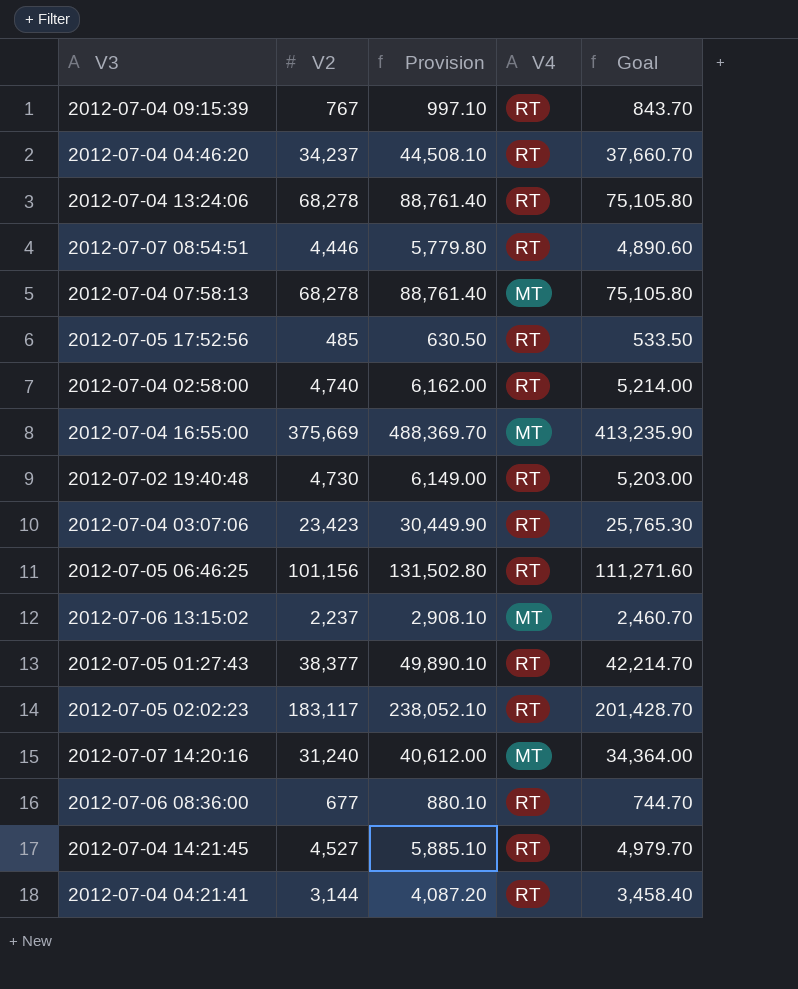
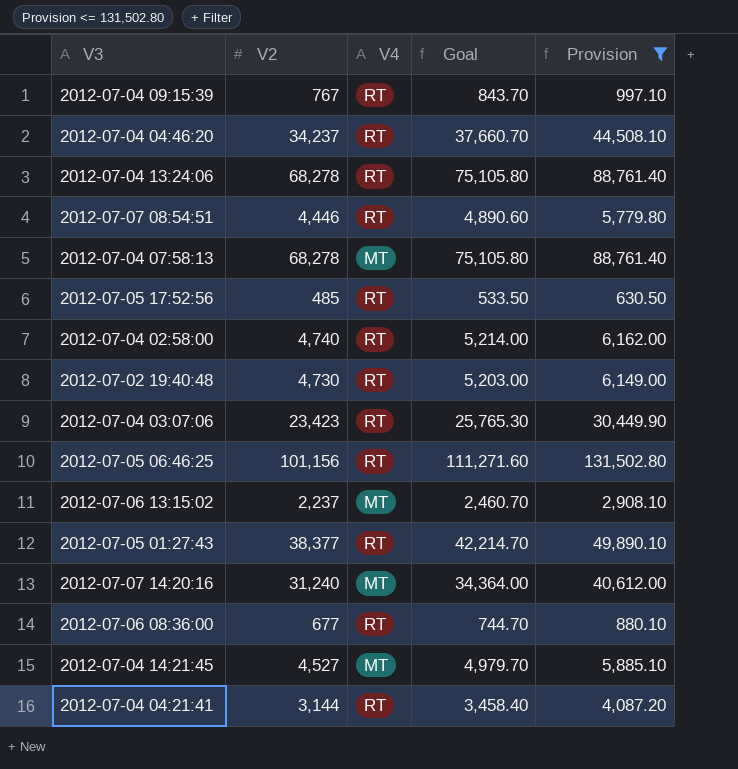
filter: none -> Provision <= 131,502.80
column Provision | position: 3 -> 5
2012-07-04 14:21:45 | V4: RT -> MT

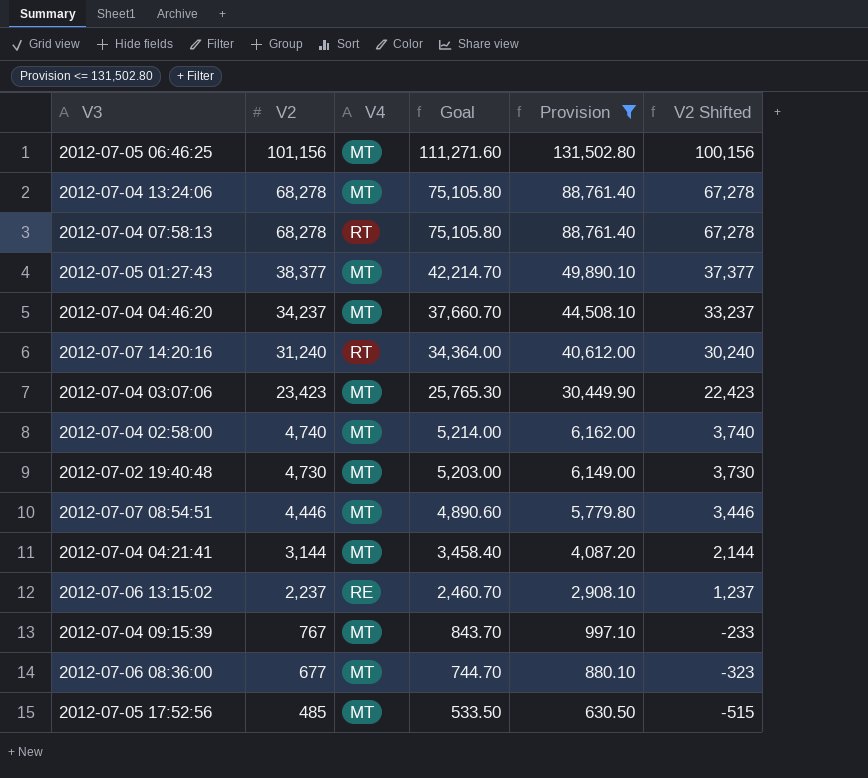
row order: none -> V2 descending
column V2 Shifted | formula: none -> [V2] - 1000
row 2012-07-04 14:21:45: 4,527 | MT | 4,979.70 | 5,885.10 -> none
2012-07-05 06:46:25 | V4: RT -> MT
2012-07-04 13:24:06 | V4: RT -> MT
2012-07-04 07:58:13 | V4: MT -> RT
2012-07-05 01:27:43 | V4: RT -> MT
2012-07-04 04:46:20 | V4: RT -> MT
2012-07-07 14:20:16 | V4: MT -> RT
2012-07-04 03:07:06 | V4: RT -> MT
2012-07-04 02:58:00 | V4: RT -> MT
2012-07-02 19:40:48 | V4: RT -> MT
2012-07-07 08:54:51 | V4: RT -> MT
2012-07-04 04:21:41 | V4: RT -> MT
2012-07-06 13:15:02 | V4: MT -> RE
2012-07-04 09:15:39 | V4: RT -> MT
2012-07-06 08:36:00 | V4: RT -> MT
2012-07-05 17:52:56 | V4: RT -> MT

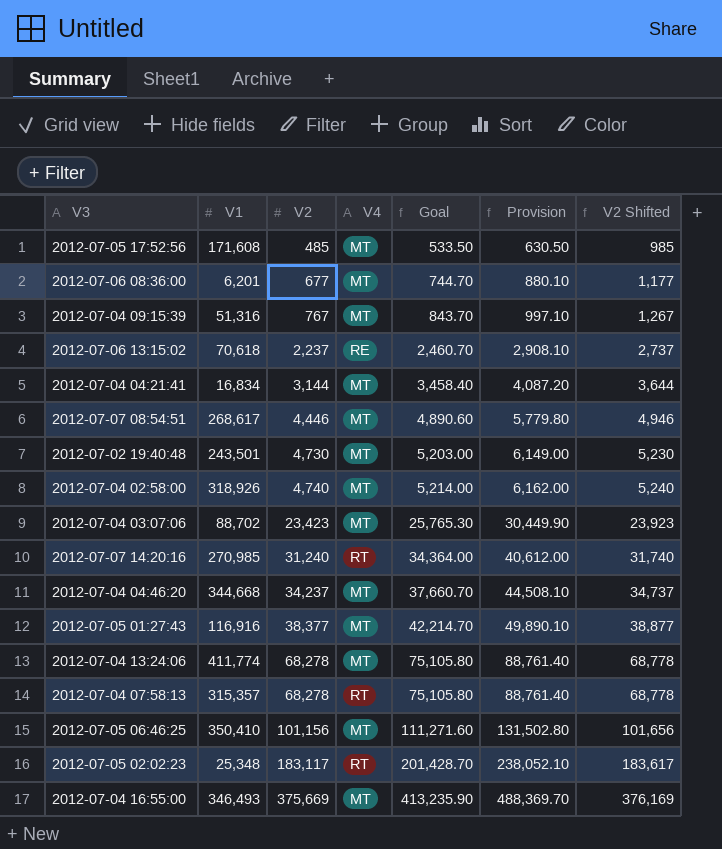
filter: Provision <= 131,502.80 -> none
row order: V2 descending -> V2 ascending
column V1 | position: none -> 2
column V2 Shifted | formula: [V2] - 1000 -> [V2] + 500

